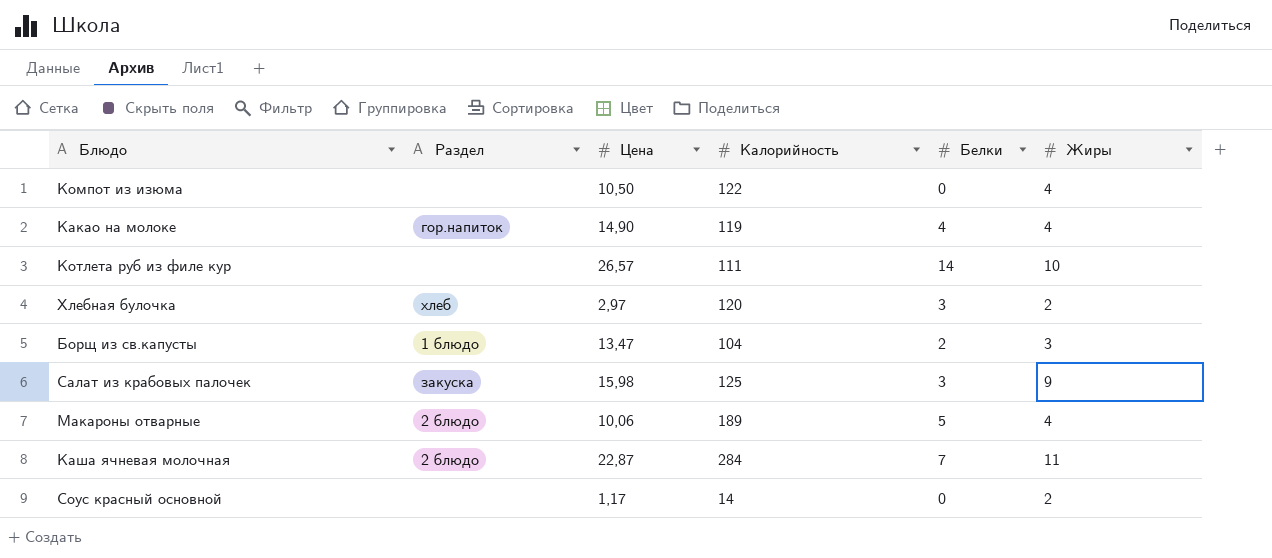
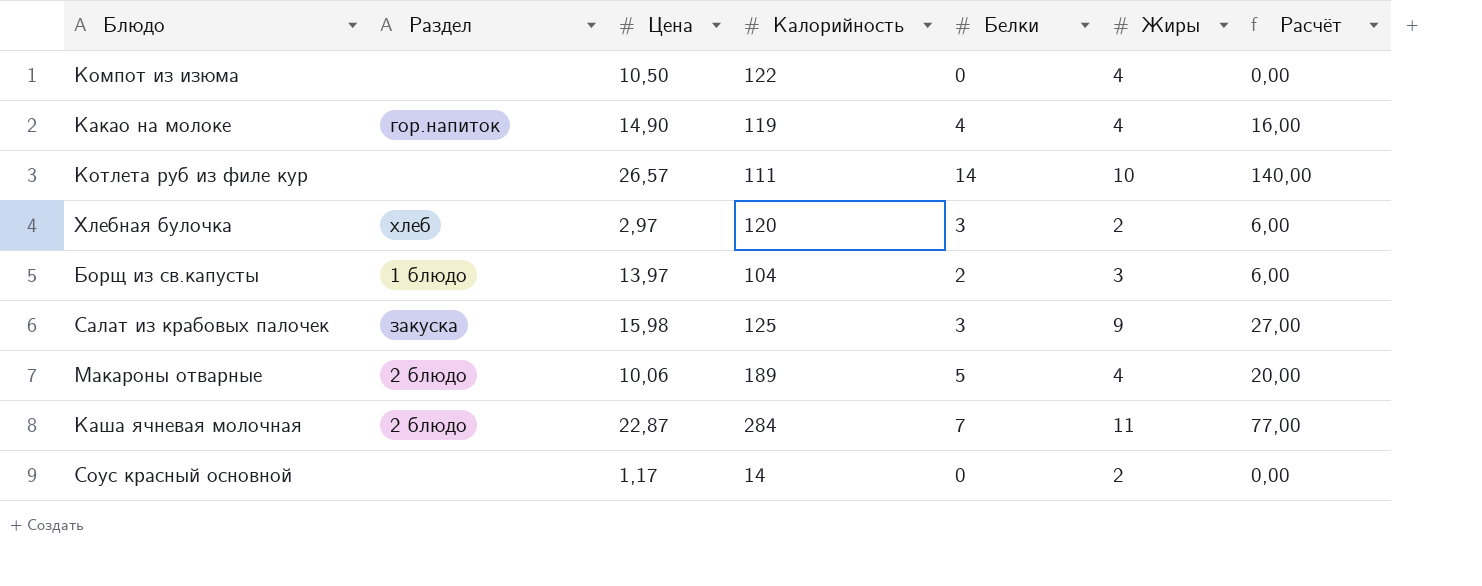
column Расчёт | formula: none -> [Белки] * [Жиры]
Борщ из св.капусты | Цена: 13,47 -> 13,97

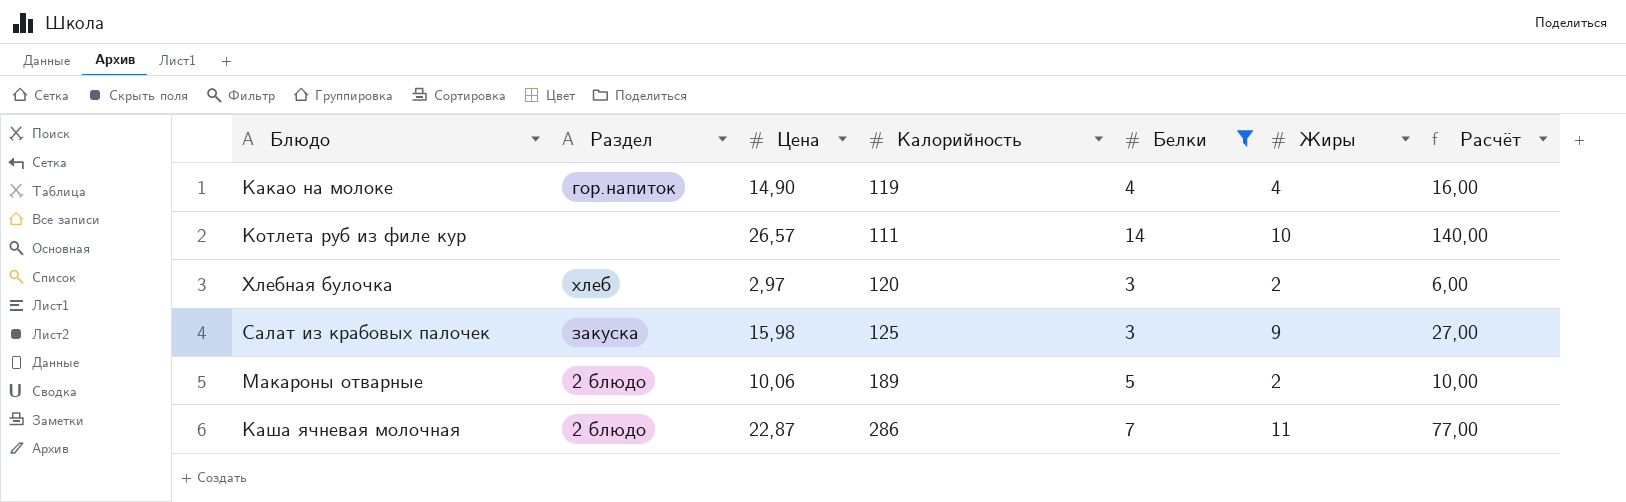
filter: none -> Белки >= 3
Макароны отварные | Жиры: 4 -> 2
Макароны отварные | Расчёт: 20,00 -> 10,00
Каша ячневая молочная | Калорийность: 284 -> 286

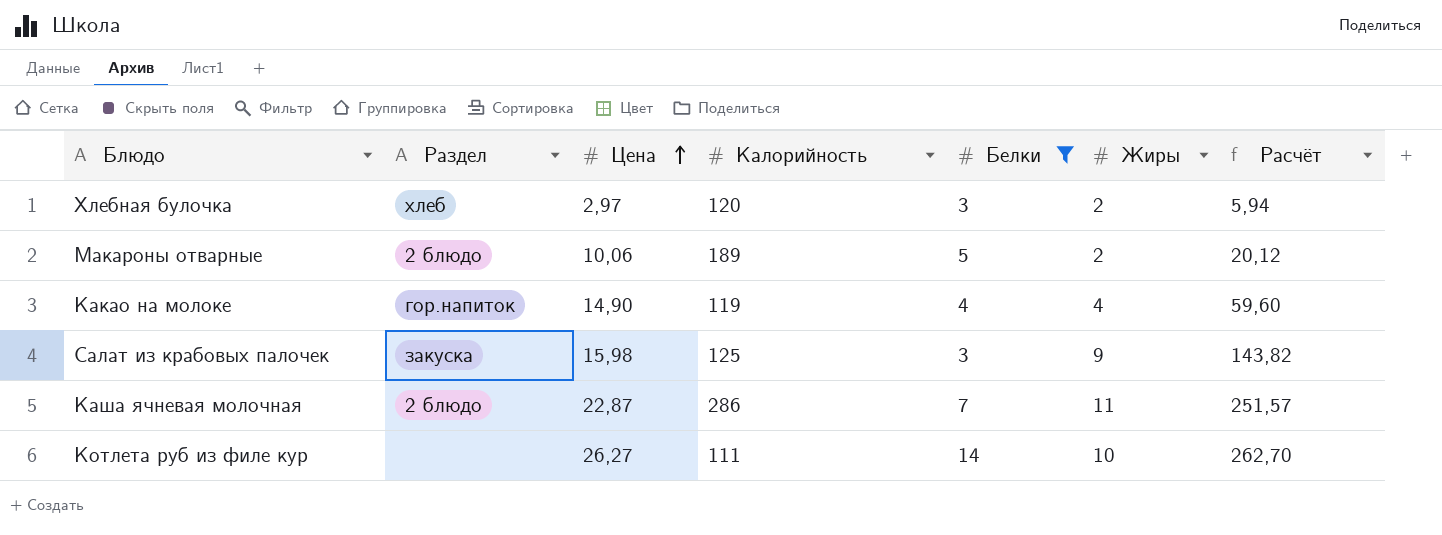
row order: none -> Цена ascending
column Расчёт | formula: [Белки] * [Жиры] -> [Цена] * [Жиры]
Котлета руб из филе кур | Цена: 26,57 -> 26,27

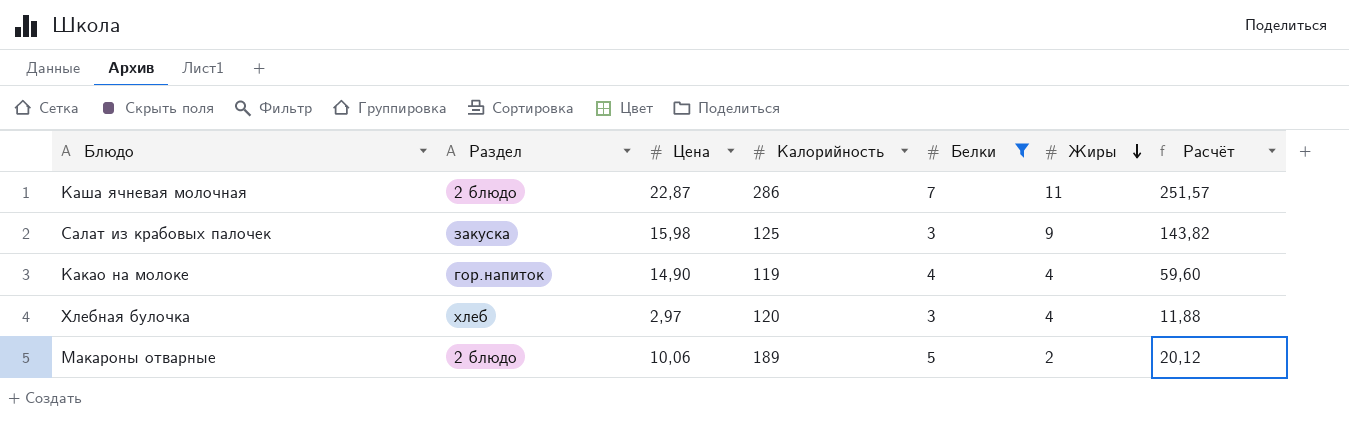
row order: Цена ascending -> Жиры descending
row Котлета руб из филе кур: none | 26,27 | 111 | 14 | 10 | 262,70 -> none
Хлебная булочка | Жиры: 2 -> 4
Хлебная булочка | Расчёт: 5,94 -> 11,88

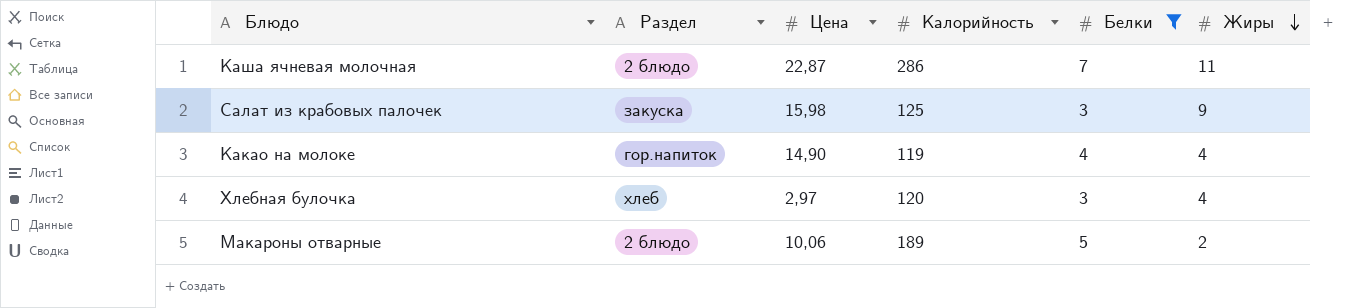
column Расчёт | formula: [Цена] * [Жиры] -> none

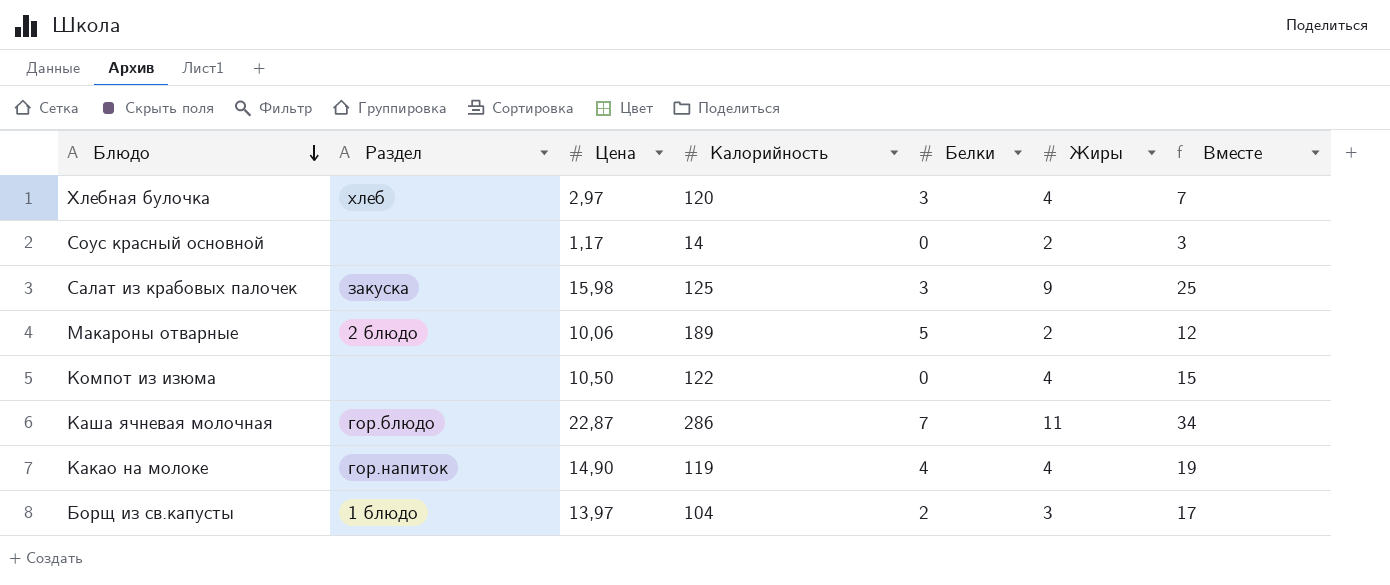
filter: Белки >= 3 -> none
row order: Жиры descending -> Блюдо descending
column Вместе | formula: none -> [Цена] + [Жиры]
Каша ячневая молочная | Раздел: 2 блюдо -> гор.блюдо

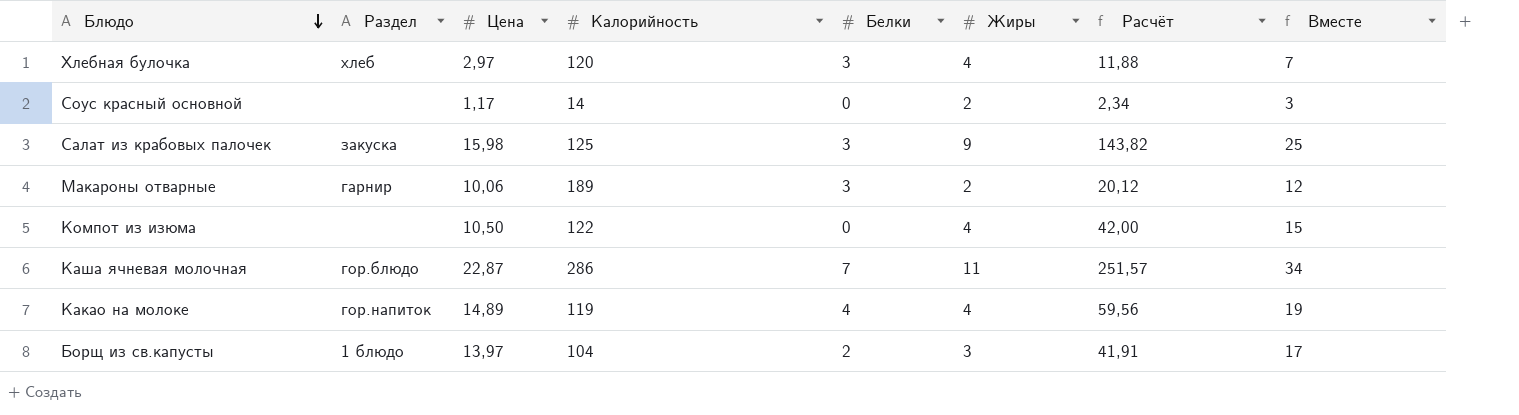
column Расчёт | formula: none -> [Цена] * [Жиры]
Макароны отварные | Раздел: 2 блюдо -> гарнир
Макароны отварные | Белки: 5 -> 3
Какао на молоке | Цена: 14,90 -> 14,89

